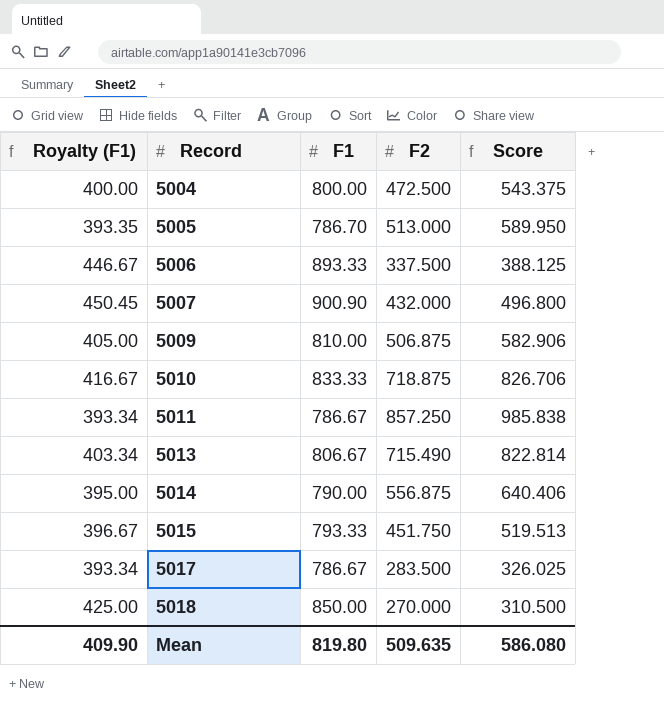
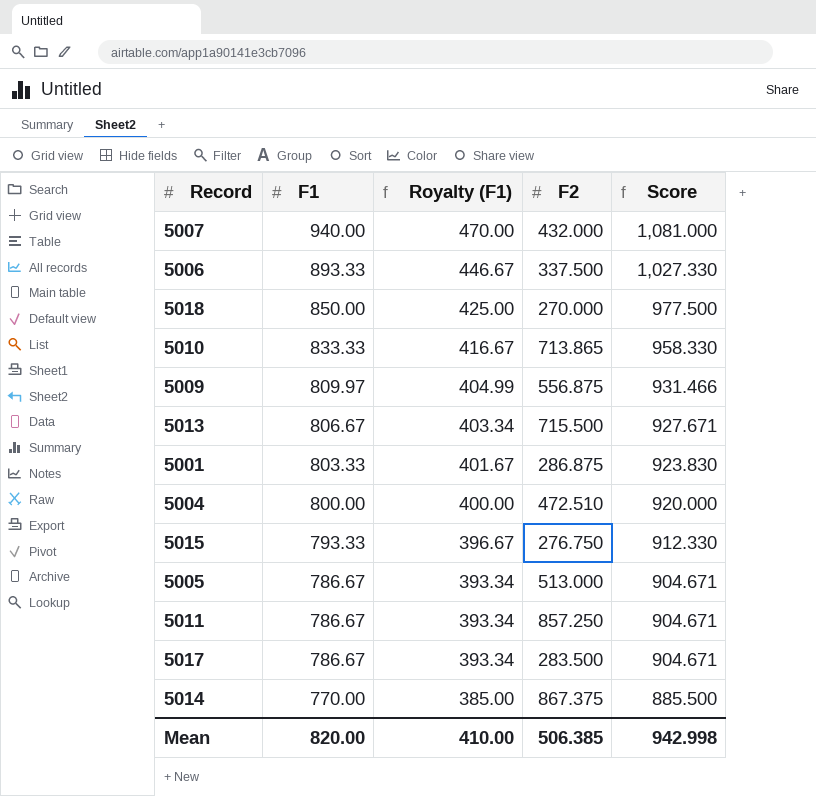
row order: Record ascending -> F1 descending
column Royalty (F1) | position: 1 -> 3
column Score | formula: [F2] * 1.15 -> [F1] * 1.15
5007 | F1: 900.90 -> 940.00
5007 | Royalty (F1): 450.45 -> 470.00
5010 | F2: 718.875 -> 713.865
5009 | F1: 810.00 -> 809.97
5009 | Royalty (F1): 405.00 -> 404.99
5009 | F2: 506.875 -> 556.875
5013 | F2: 715.490 -> 715.500
row 5001: none -> 803.33 | 401.67 | 286.875 | 923.830
5004 | F2: 472.500 -> 472.510
5015 | F2: 451.750 -> 276.750
5005 | F1: 786.70 -> 786.67
5005 | Royalty (F1): 393.35 -> 393.34
5014 | F1: 790.00 -> 770.00
5014 | Royalty (F1): 395.00 -> 385.00
5014 | F2: 556.875 -> 867.375
Mean | F1: 819.80 -> 820.00
Mean | Royalty (F1): 409.90 -> 410.00
Mean | F2: 509.635 -> 506.385
Mean | Score: 586.080 -> 942.998

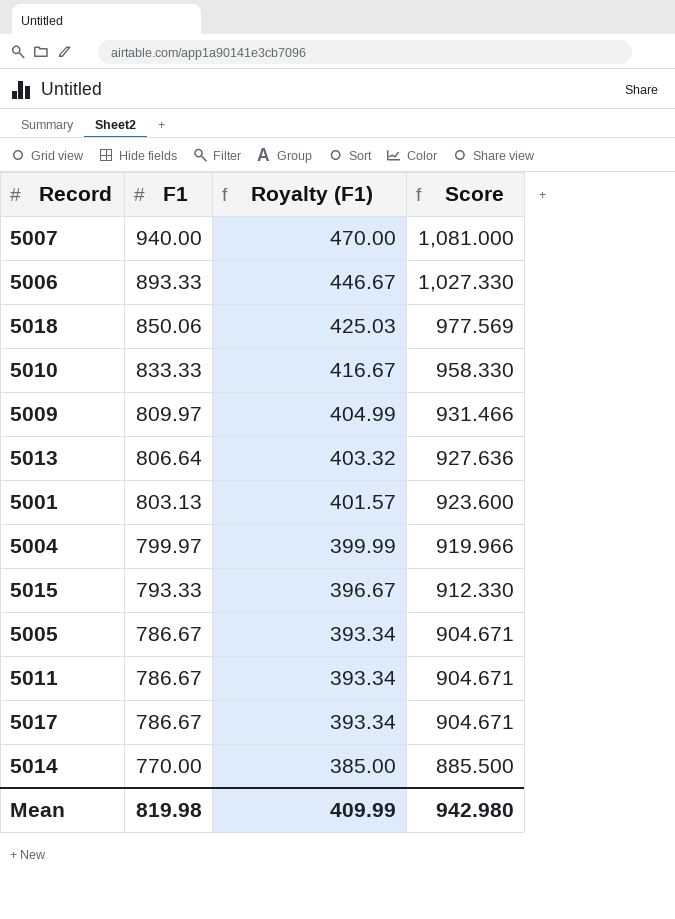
column F2 | position: 4 -> none
5018 | F1: 850.00 -> 850.06
5018 | Royalty (F1): 425.00 -> 425.03
5018 | Score: 977.500 -> 977.569
5013 | F1: 806.67 -> 806.64
5013 | Royalty (F1): 403.34 -> 403.32
5013 | Score: 927.671 -> 927.636
5001 | F1: 803.33 -> 803.13
5001 | Royalty (F1): 401.67 -> 401.57
5001 | Score: 923.830 -> 923.600
5004 | F1: 800.00 -> 799.97
5004 | Royalty (F1): 400.00 -> 399.99
5004 | Score: 920.000 -> 919.966
Mean | F1: 820.00 -> 819.98
Mean | Royalty (F1): 410.00 -> 409.99
Mean | Score: 942.998 -> 942.980

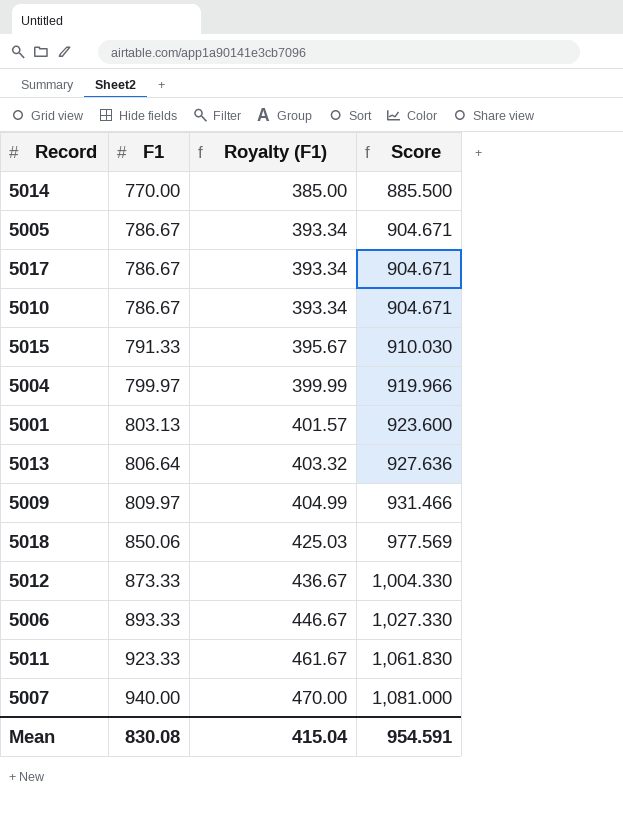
row order: F1 descending -> F1 ascending
5010 | F1: 833.33 -> 786.67
5010 | Royalty (F1): 416.67 -> 393.34
5010 | Score: 958.330 -> 904.671
5015 | F1: 793.33 -> 791.33
5015 | Royalty (F1): 396.67 -> 395.67
5015 | Score: 912.330 -> 910.030
row 5012: none -> 873.33 | 436.67 | 1,004.330
5011 | F1: 786.67 -> 923.33
5011 | Royalty (F1): 393.34 -> 461.67
5011 | Score: 904.671 -> 1,061.830
Mean | F1: 819.98 -> 830.08
Mean | Royalty (F1): 409.99 -> 415.04
Mean | Score: 942.980 -> 954.591

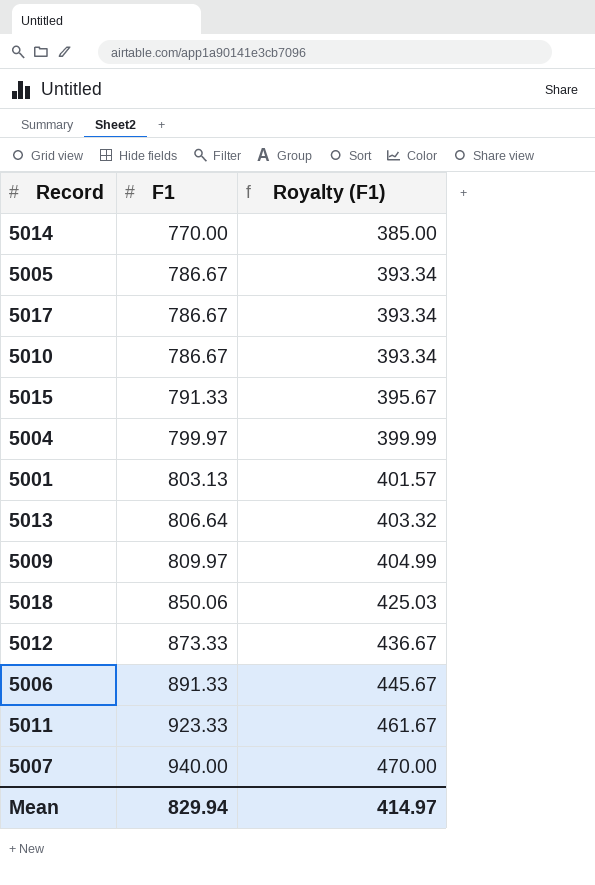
column Score | formula: [F1] * 1.15 -> none
5006 | F1: 893.33 -> 891.33
5006 | Royalty (F1): 446.67 -> 445.67
Mean | F1: 830.08 -> 829.94
Mean | Royalty (F1): 415.04 -> 414.97

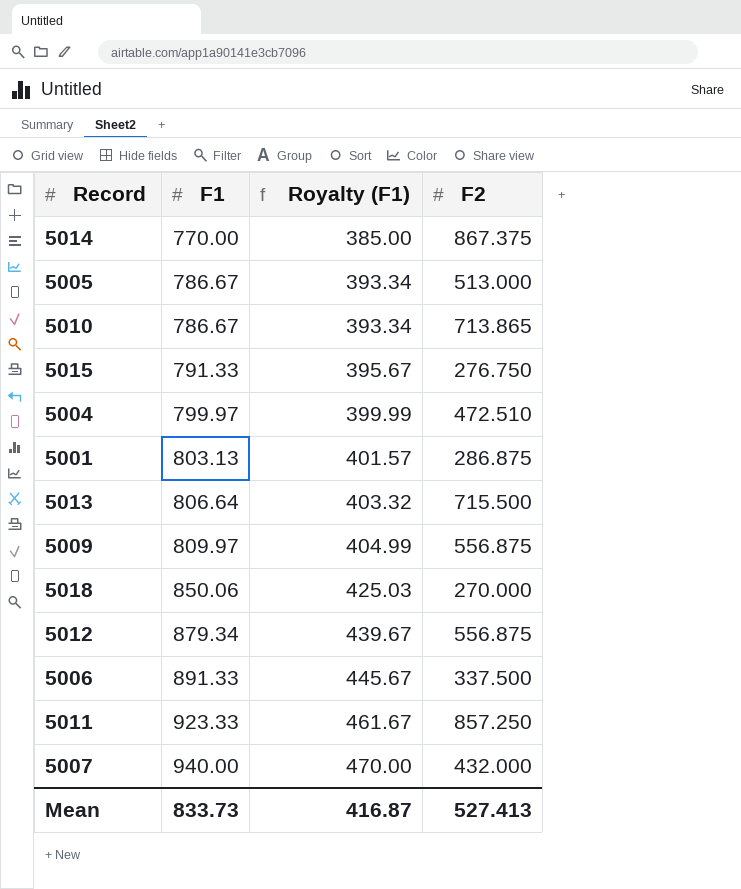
column F2 | position: none -> 4
row 5017: 786.67 | 393.34 -> none
5012 | F1: 873.33 -> 879.34
5012 | Royalty (F1): 436.67 -> 439.67
Mean | F1: 829.94 -> 833.73
Mean | Royalty (F1): 414.97 -> 416.87

